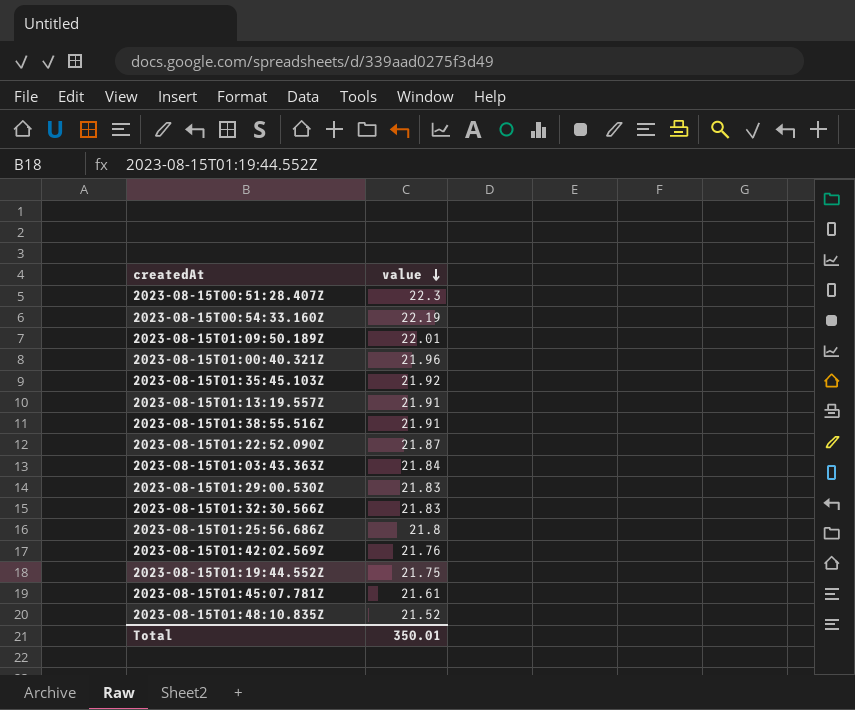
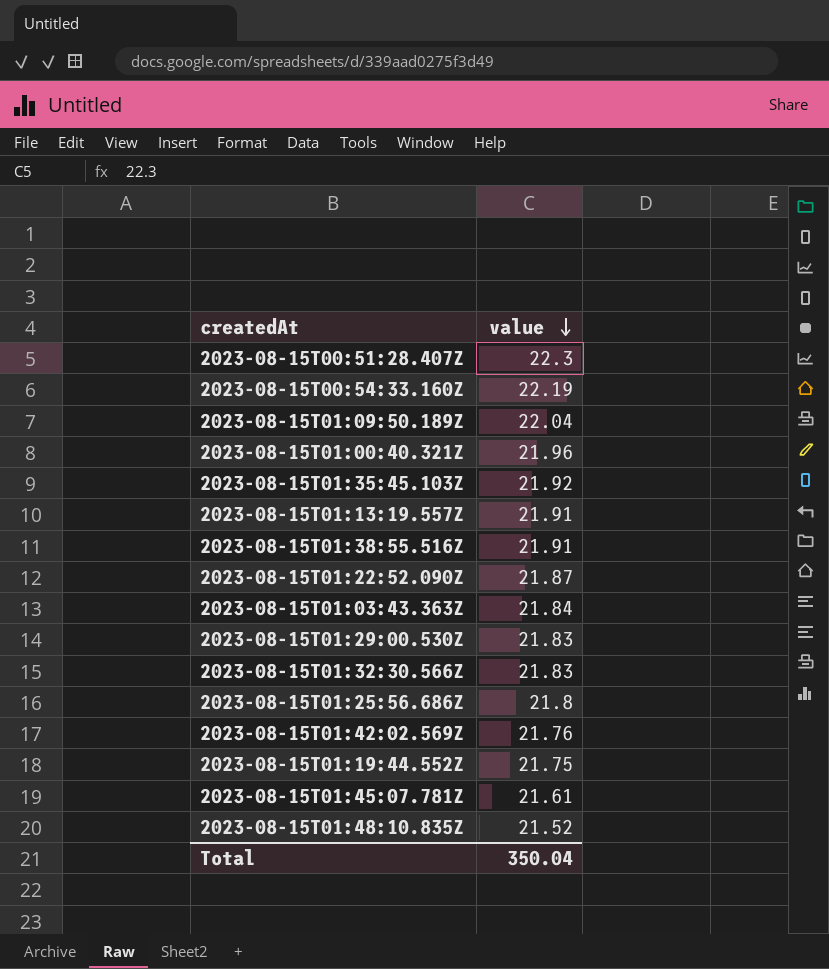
2023-08-15T01:09:50.189Z | value: 22.01 -> 22.04
Total | value: 350.01 -> 350.04

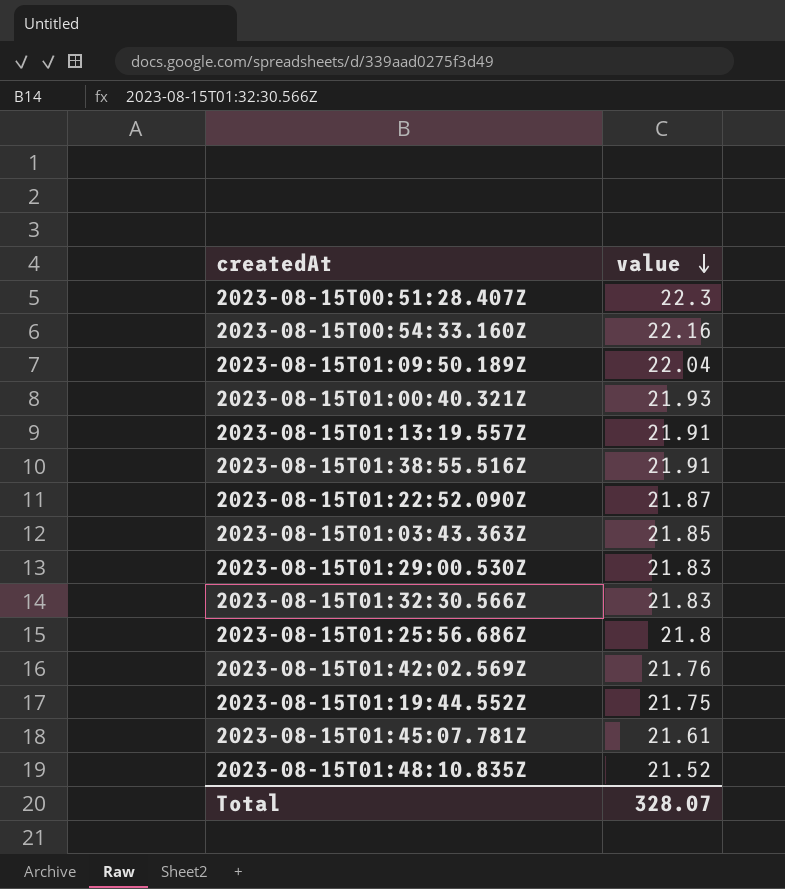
row 2023-08-15T01:35:45.103Z: 21.92 -> none
2023-08-15T00:54:33.160Z | value: 22.19 -> 22.16
2023-08-15T01:00:40.321Z | value: 21.96 -> 21.93
2023-08-15T01:03:43.363Z | value: 21.84 -> 21.85
Total | value: 350.04 -> 328.07

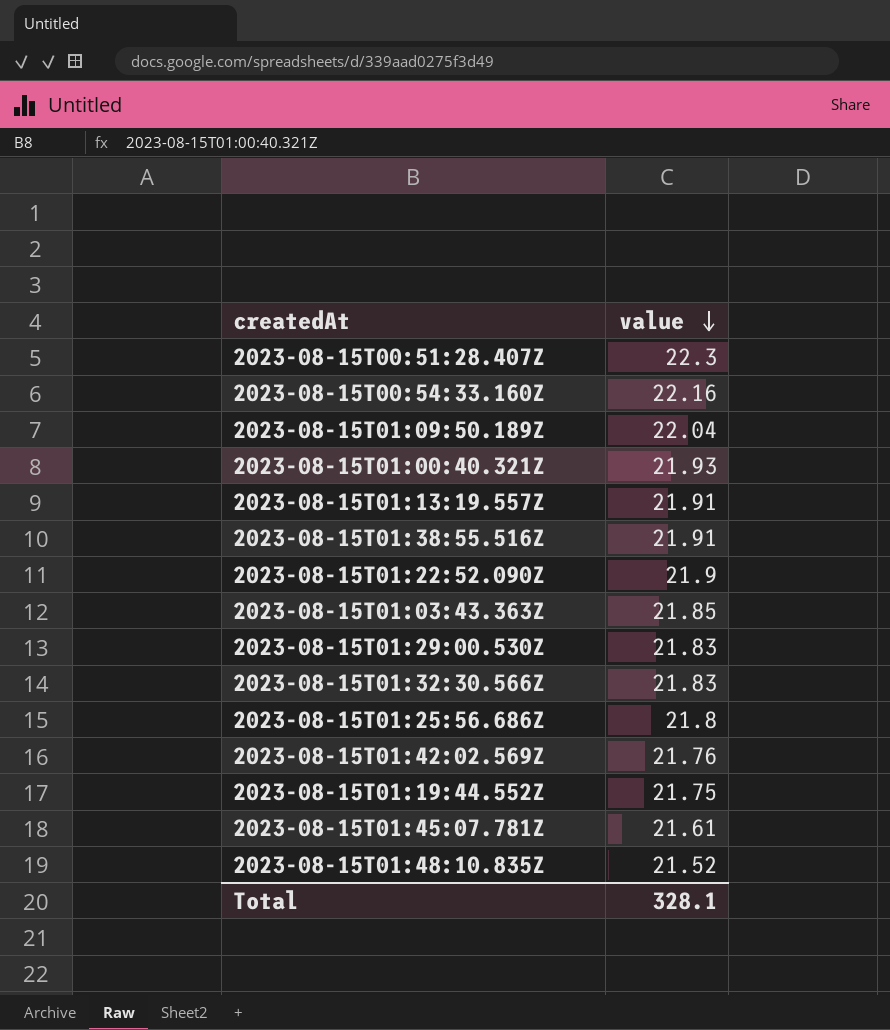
2023-08-15T01:22:52.090Z | value: 21.87 -> 21.9
Total | value: 328.07 -> 328.1

